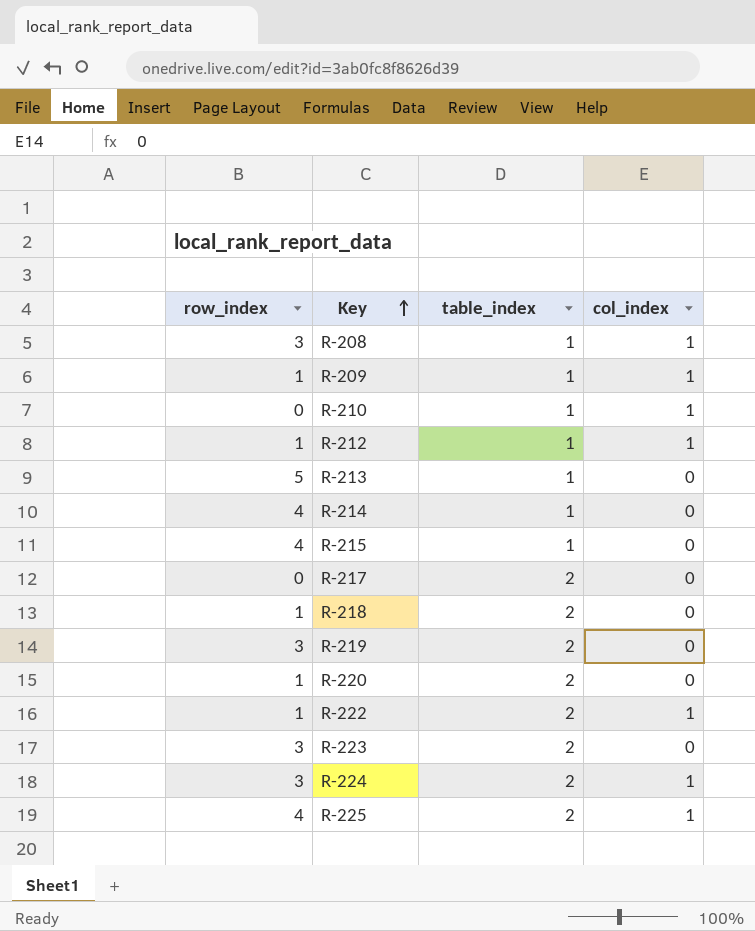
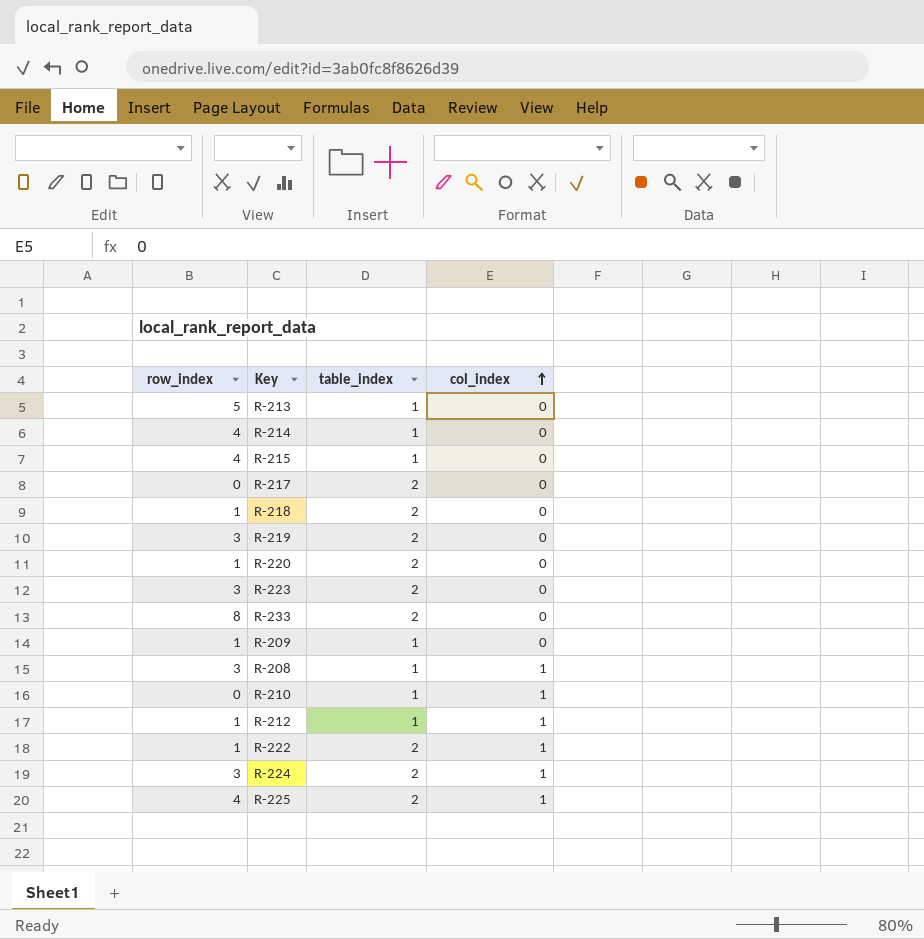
row order: Key ascending -> col_index ascending
row R-233: none -> 8 | 2 | 0
R-209 | col_index: 1 -> 0

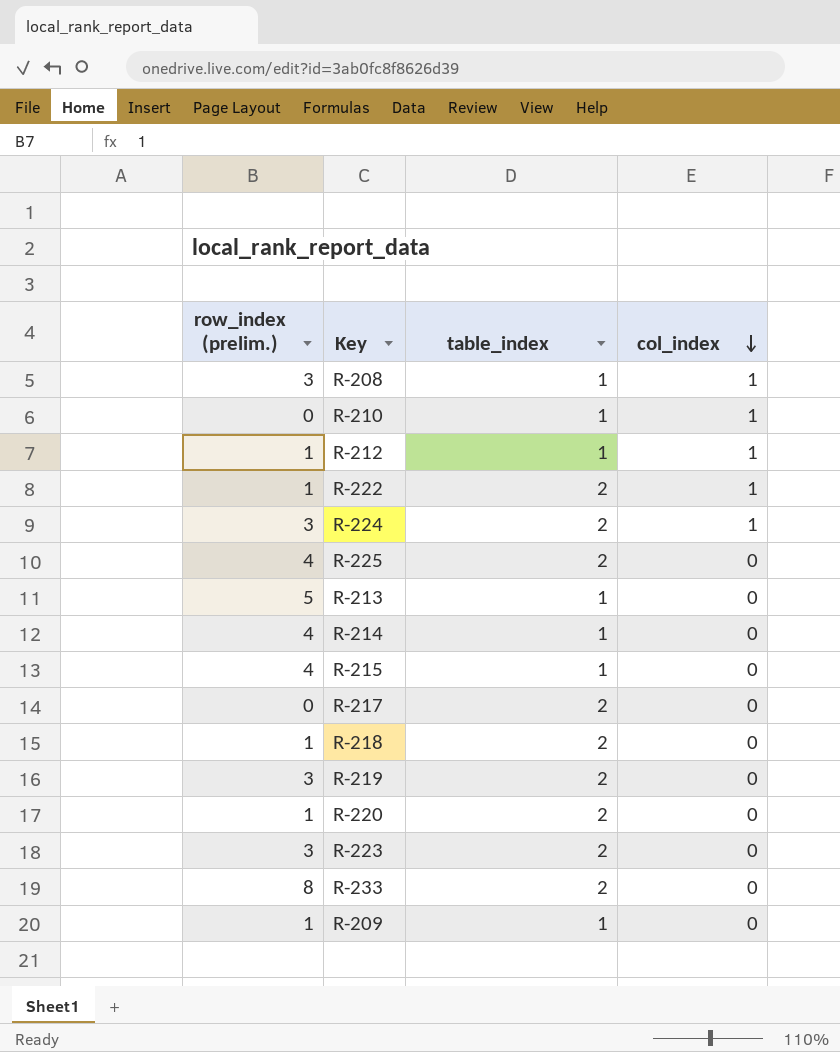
row order: col_index ascending -> col_index descending
column name: row_index -> row_index (prelim.)
R-225 | col_index: 1 -> 0

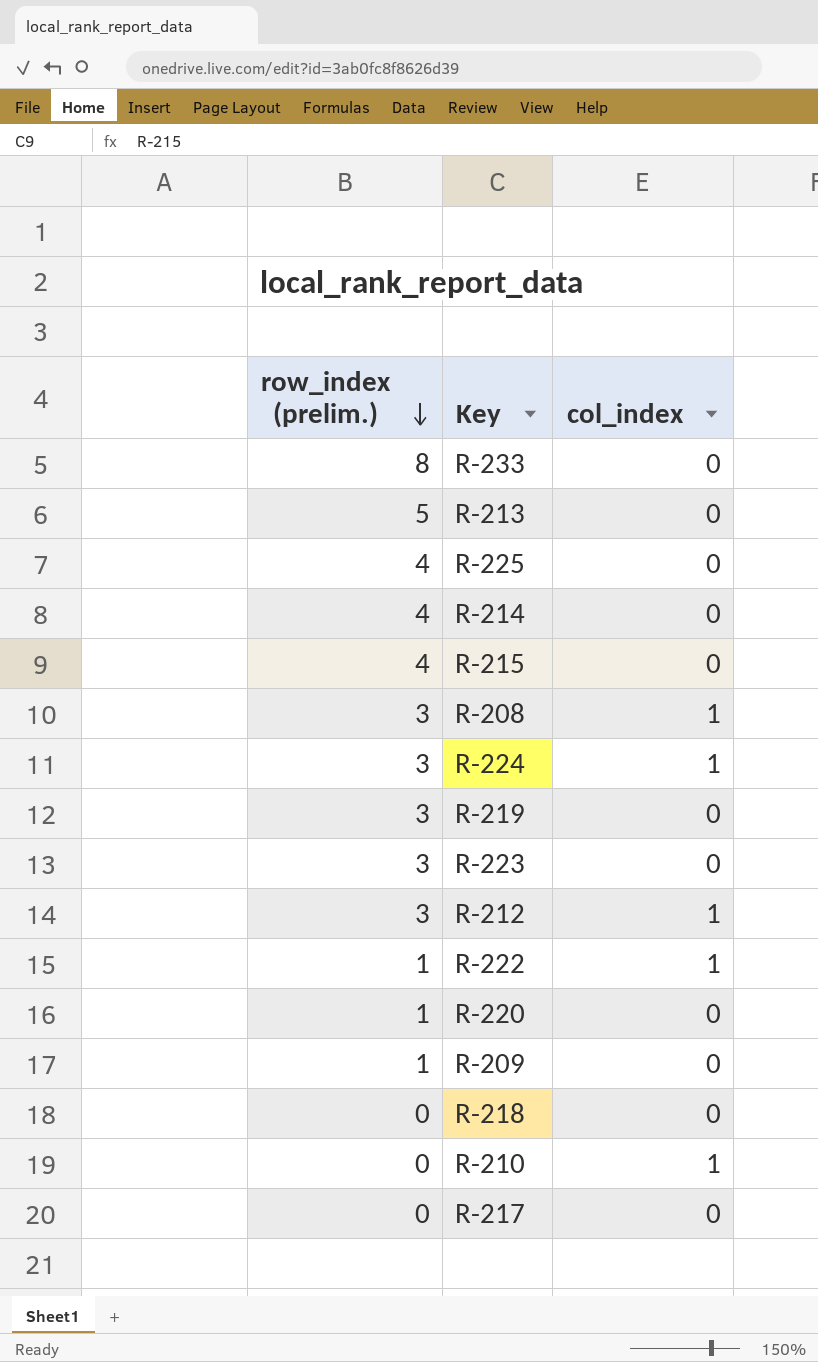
row order: col_index descending -> row_index (prelim.) descending
column table_index | position: 3 -> none
R-212 | row_index (prelim.): 1 -> 3
R-218 | row_index (prelim.): 1 -> 0

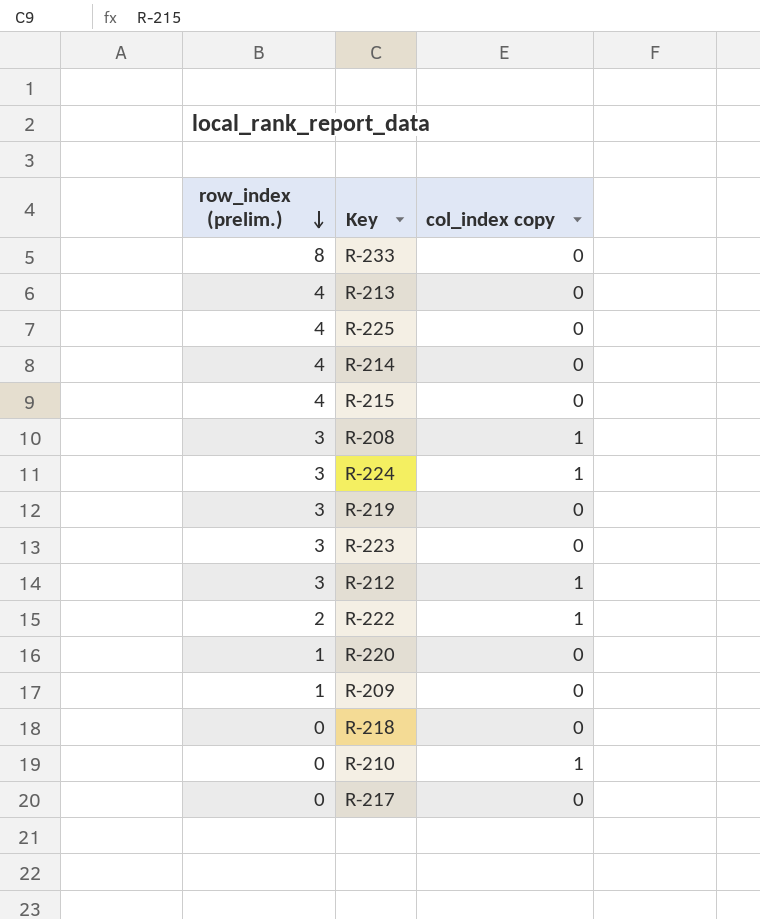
column name: col_index -> col_index copy
R-213 | row_index (prelim.): 5 -> 4
R-222 | row_index (prelim.): 1 -> 2

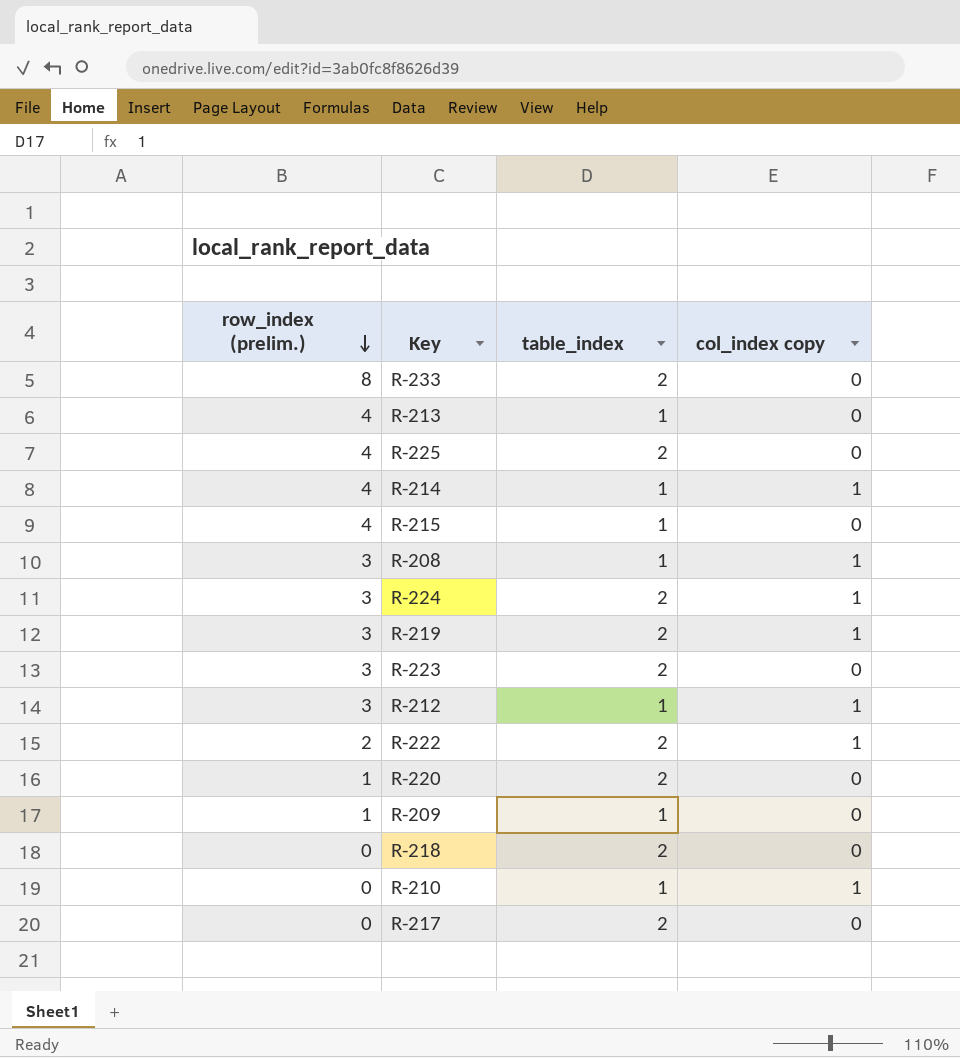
column table_index | position: none -> 3
R-214 | col_index copy: 0 -> 1
R-219 | col_index copy: 0 -> 1

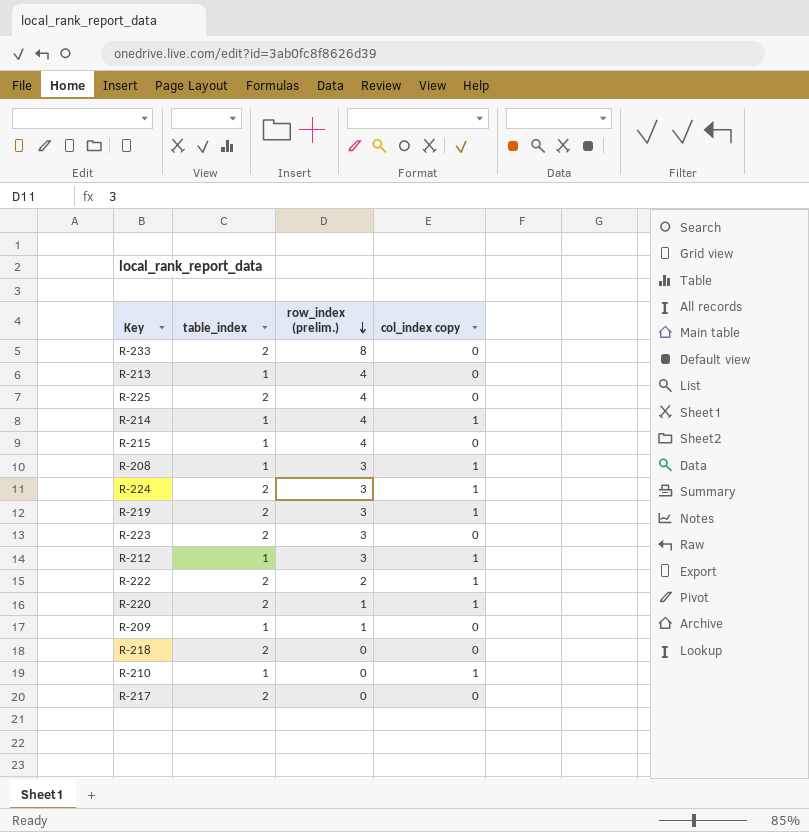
column row_index (prelim.) | position: 1 -> 3
R-220 | col_index copy: 0 -> 1

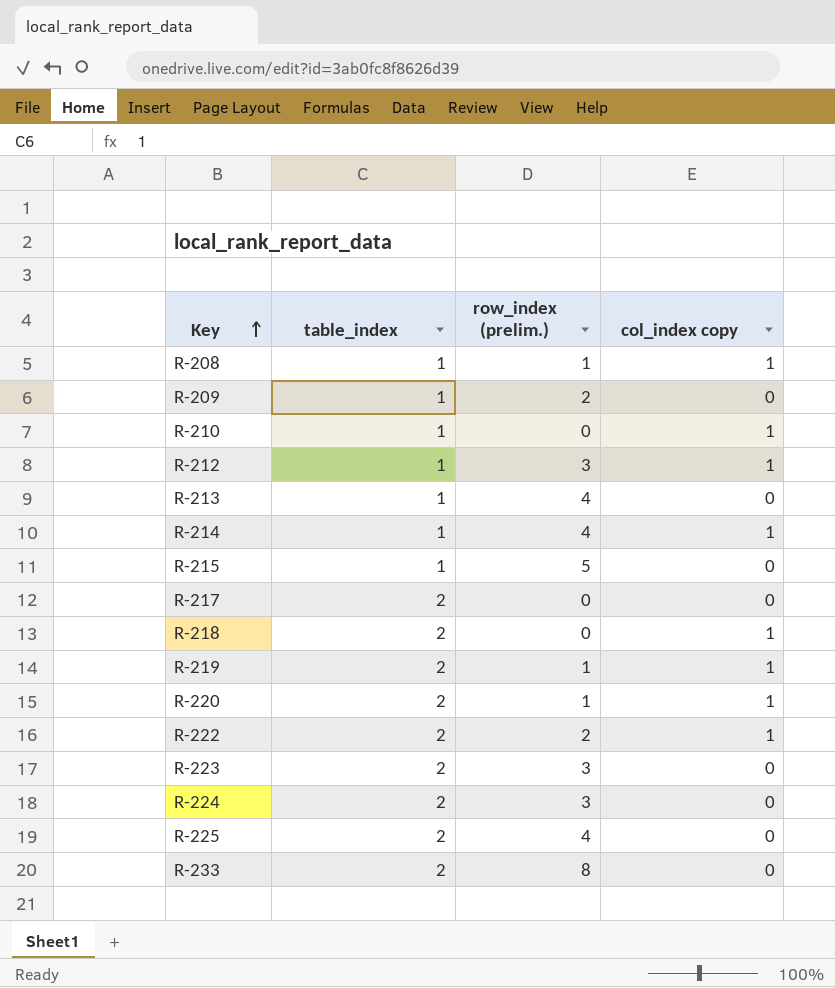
row order: row_index (prelim.) descending -> Key ascending
R-208 | row_index (prelim.): 3 -> 1
R-209 | row_index (prelim.): 1 -> 2
R-215 | row_index (prelim.): 4 -> 5
R-218 | col_index copy: 0 -> 1
R-219 | row_index (prelim.): 3 -> 1
R-224 | col_index copy: 1 -> 0

